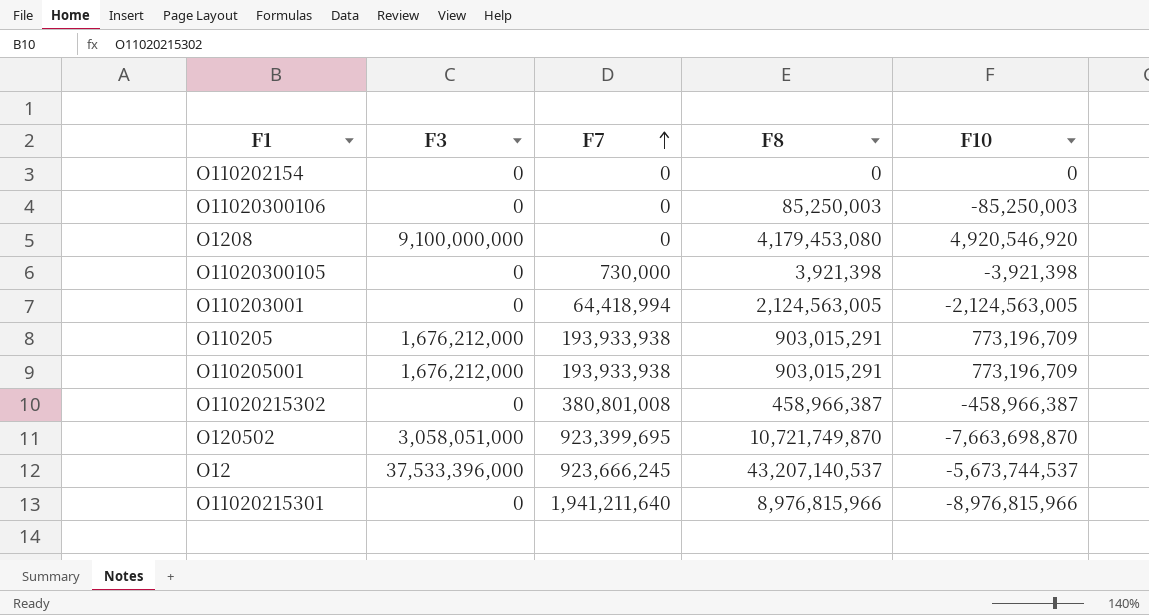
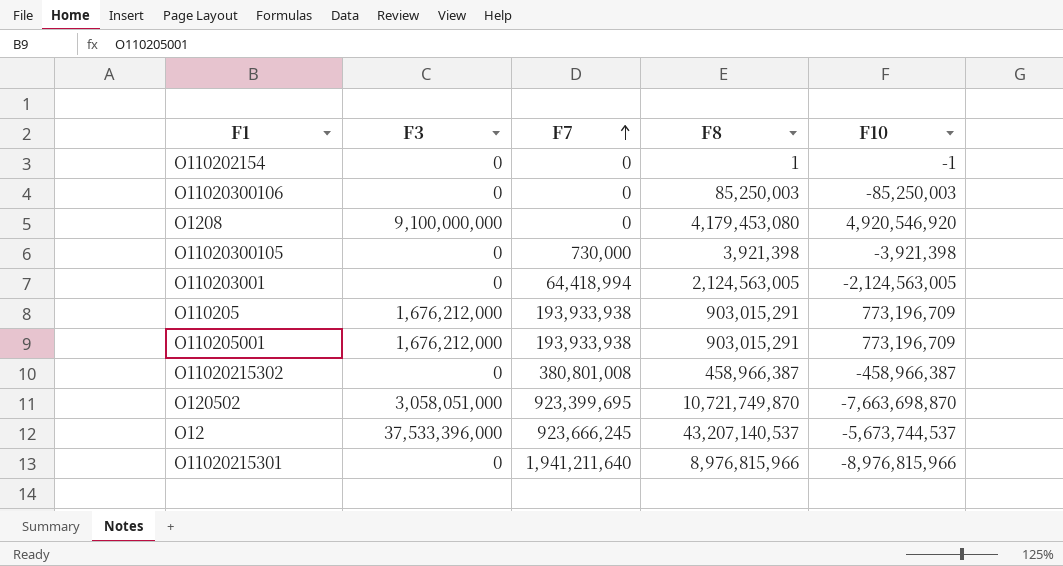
O110202154 | F8: 0 -> 1
O110202154 | F10: 0 -> -1

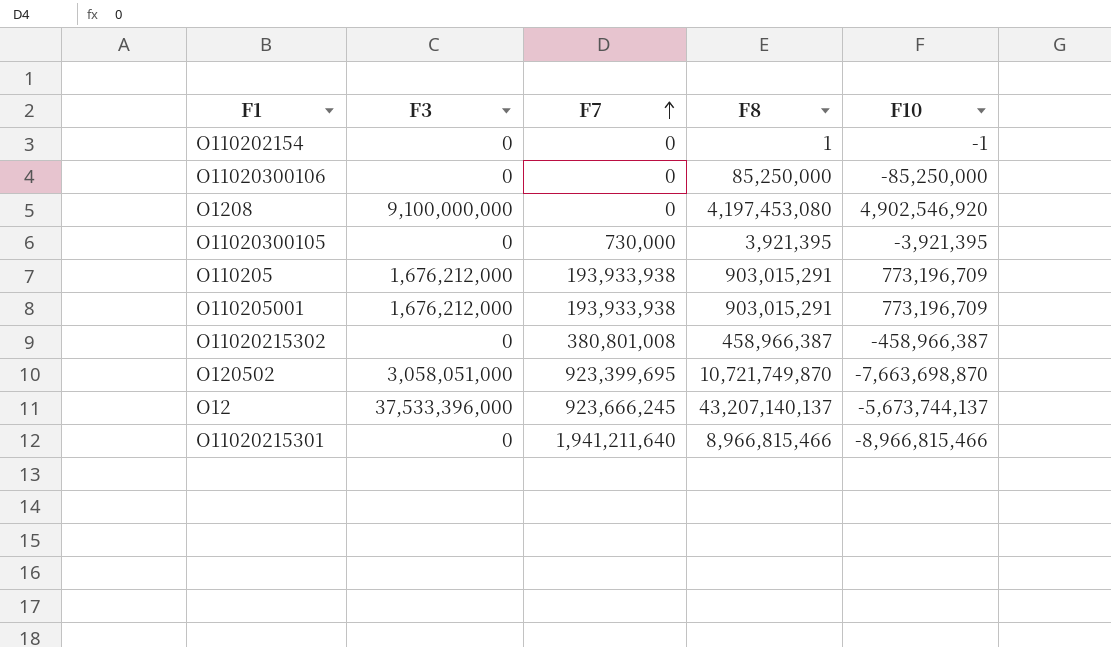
row O110203001: 0 | 64,418,994 | 2,124,563,005 | -2,124,563,005 -> none
O11020300106 | F8: 85,250,003 -> 85,250,000
O11020300106 | F10: -85,250,003 -> -85,250,000
O1208 | F8: 4,179,453,080 -> 4,197,453,080
O1208 | F10: 4,920,546,920 -> 4,902,546,920
O11020300105 | F8: 3,921,398 -> 3,921,395
O11020300105 | F10: -3,921,398 -> -3,921,395
O12 | F8: 43,207,140,537 -> 43,207,140,137
O12 | F10: -5,673,744,537 -> -5,673,744,137
O11020215301 | F8: 8,976,815,966 -> 8,966,815,466
O11020215301 | F10: -8,976,815,966 -> -8,966,815,466

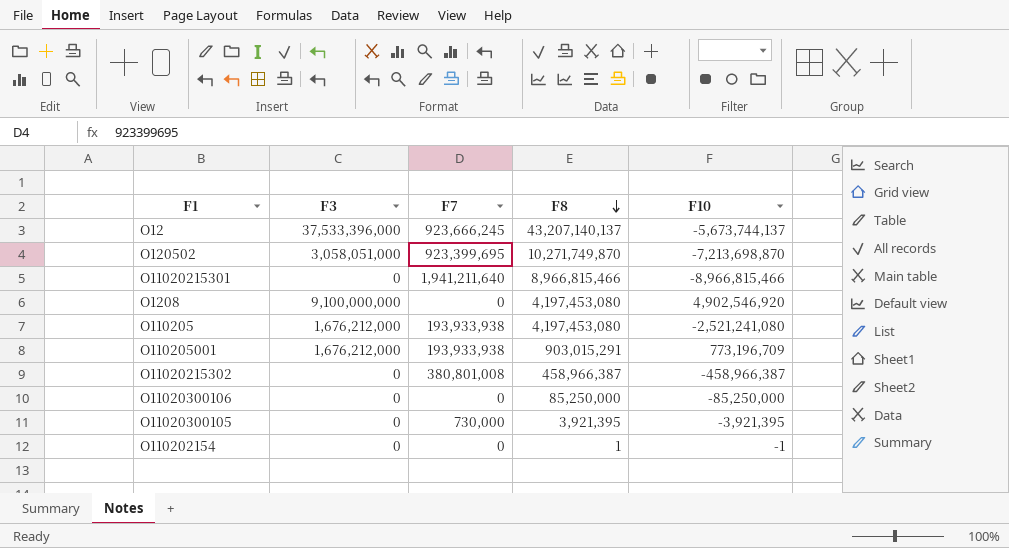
row order: F7 ascending -> F8 descending
O120502 | F8: 10,721,749,870 -> 10,271,749,870
O120502 | F10: -7,663,698,870 -> -7,213,698,870
O110205 | F8: 903,015,291 -> 4,197,453,080
O110205 | F10: 773,196,709 -> -2,521,241,080

